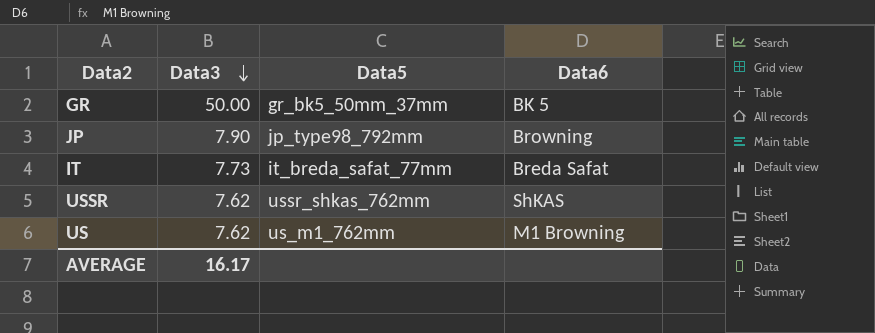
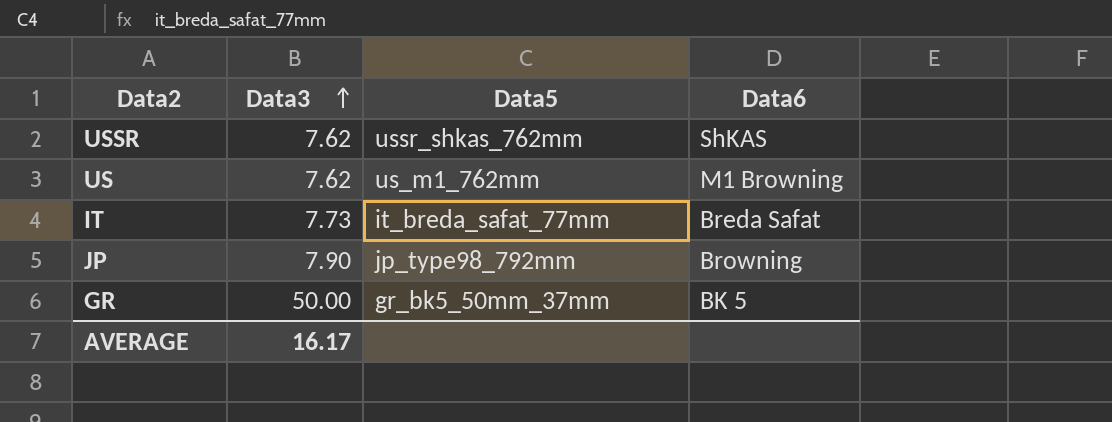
row order: Data3 descending -> Data3 ascending

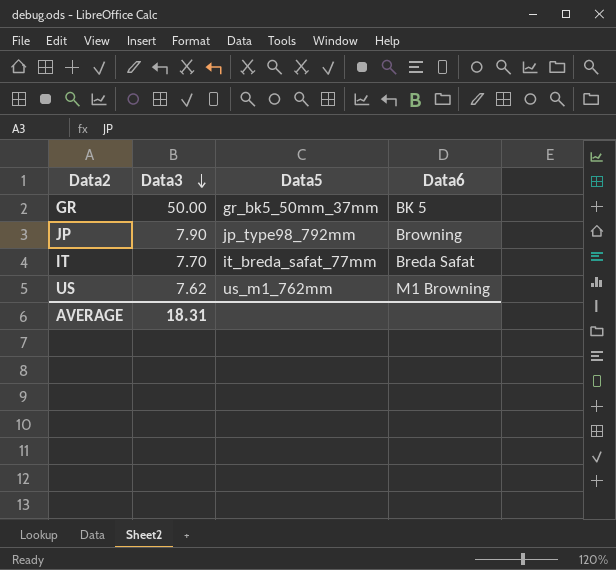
row order: Data3 ascending -> Data3 descending
row USSR: 7.62 | ussr_shkas_762mm | ShKAS -> none
IT | Data3: 7.73 -> 7.70
AVERAGE | Data3: 16.17 -> 18.31

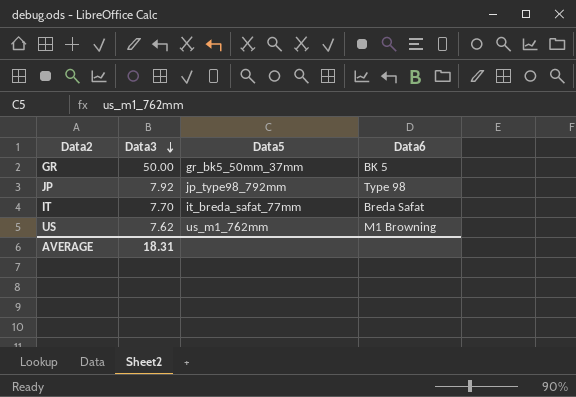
JP | Data3: 7.90 -> 7.92
JP | Data6: Browning -> Type 98

